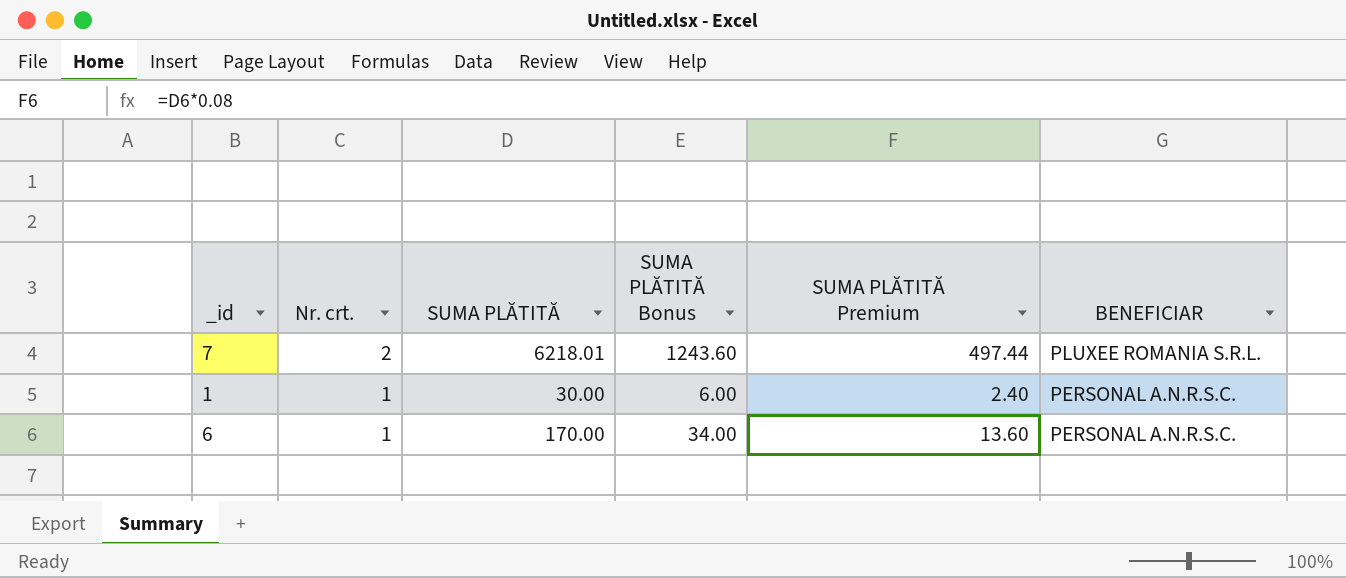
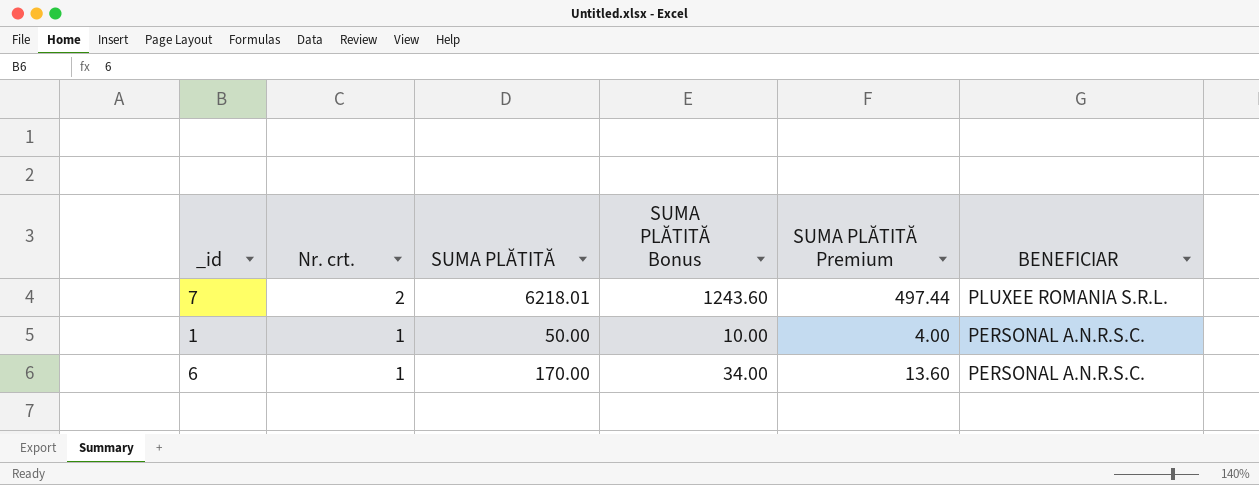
1 | SUMA PLĂTITĂ: 30.00 -> 50.00
1 | SUMA PLĂTITĂ Bonus: 6.00 -> 10.00
1 | SUMA PLĂTITĂ Premium: 2.40 -> 4.00

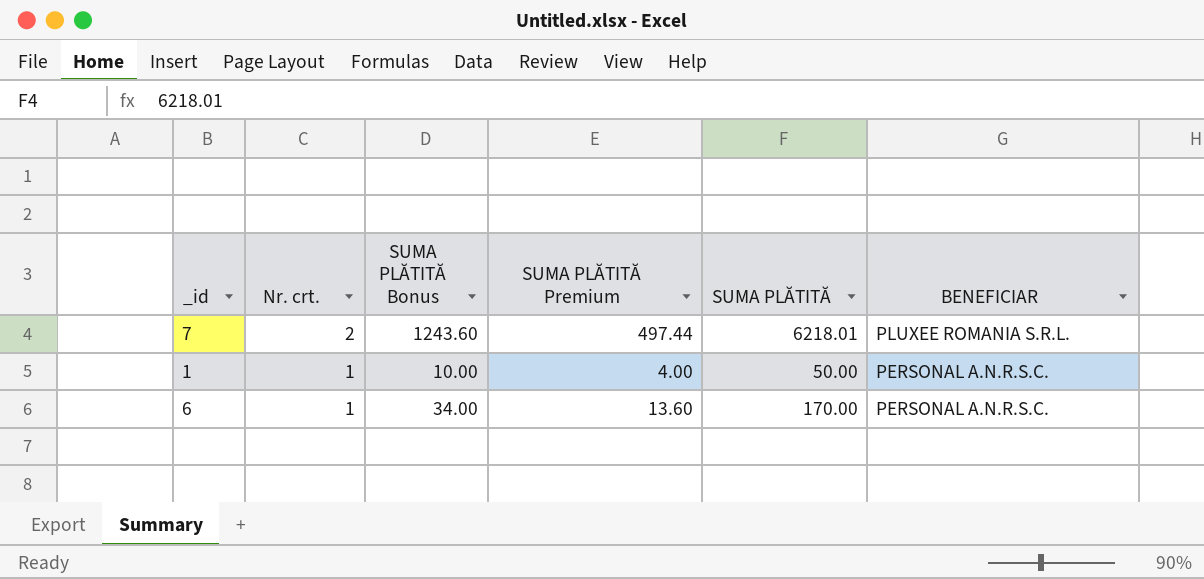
column SUMA PLĂTITĂ | position: 3 -> 5

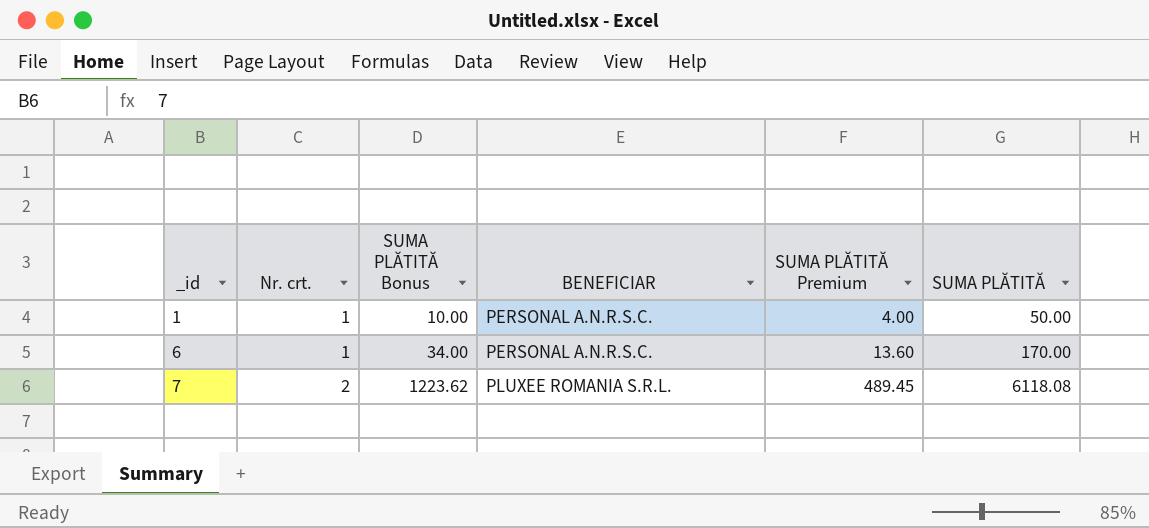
row order: Nr. crt. descending -> _id ascending
column BENEFICIAR | position: 6 -> 4
7 | SUMA PLĂTITĂ Bonus: 1243.60 -> 1223.62
7 | SUMA PLĂTITĂ Premium: 497.44 -> 489.45
7 | SUMA PLĂTITĂ: 6218.01 -> 6118.08

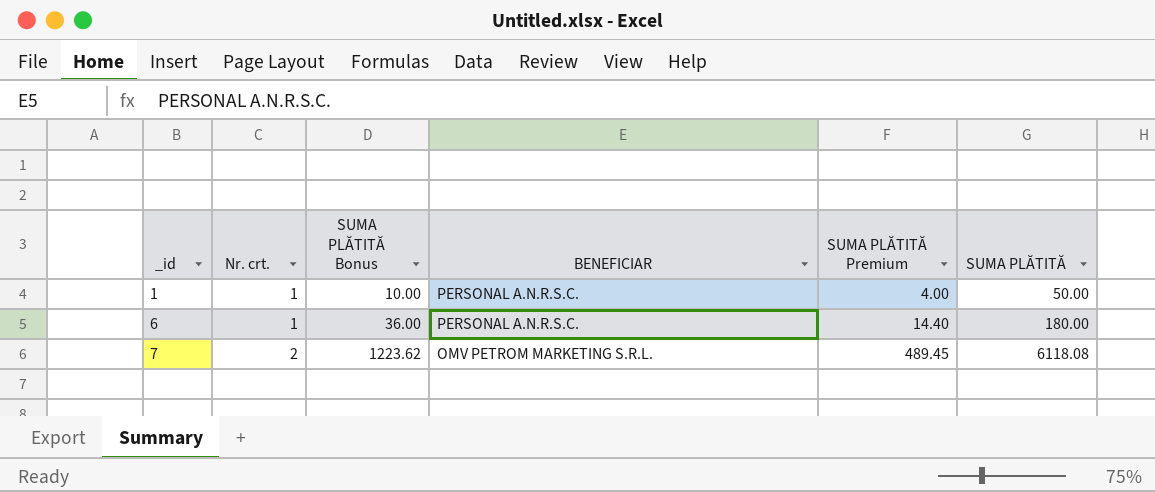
6 | SUMA PLĂTITĂ Bonus: 34.00 -> 36.00
6 | SUMA PLĂTITĂ Premium: 13.60 -> 14.40
6 | SUMA PLĂTITĂ: 170.00 -> 180.00
7 | BENEFICIAR: PLUXEE ROMANIA S.R.L. -> OMV PETROM MARKETING S.R.L.

